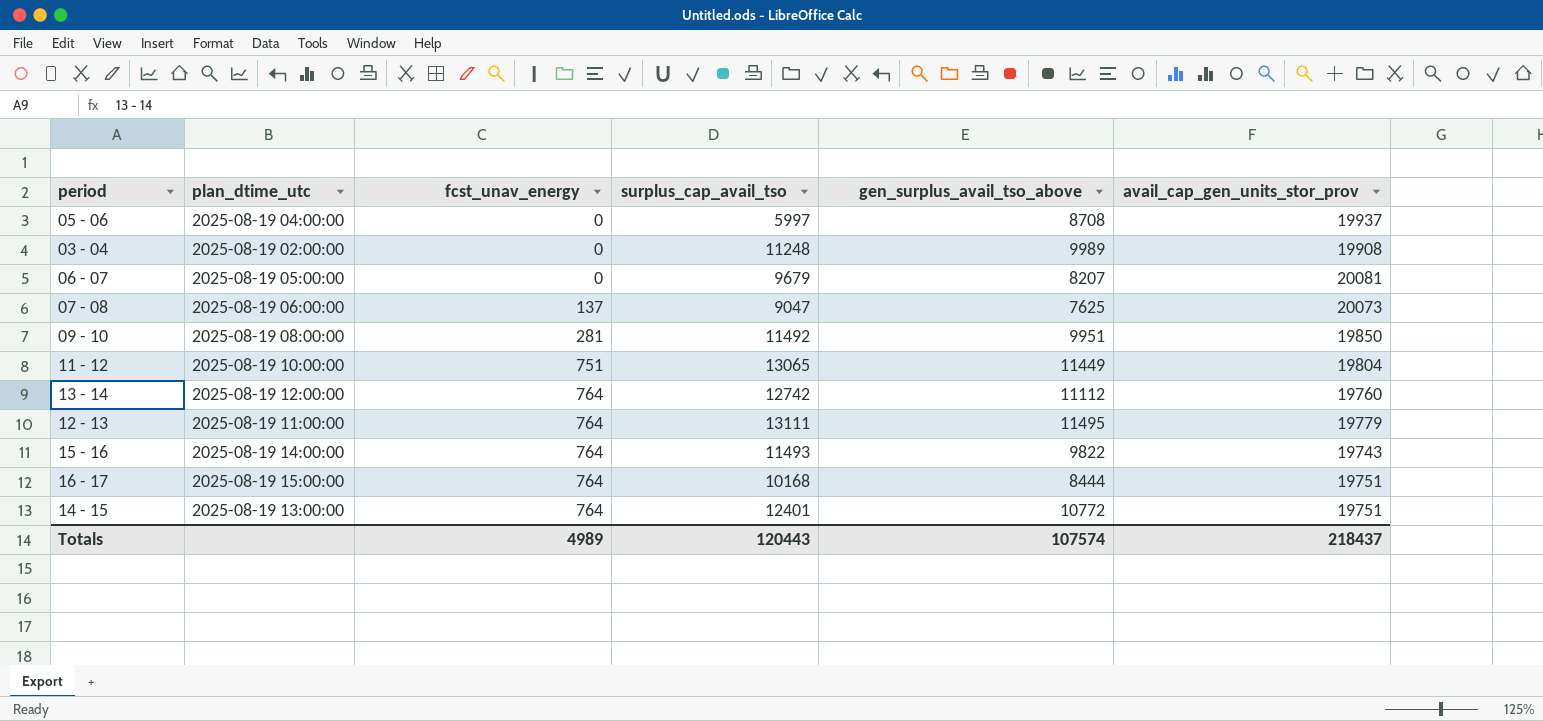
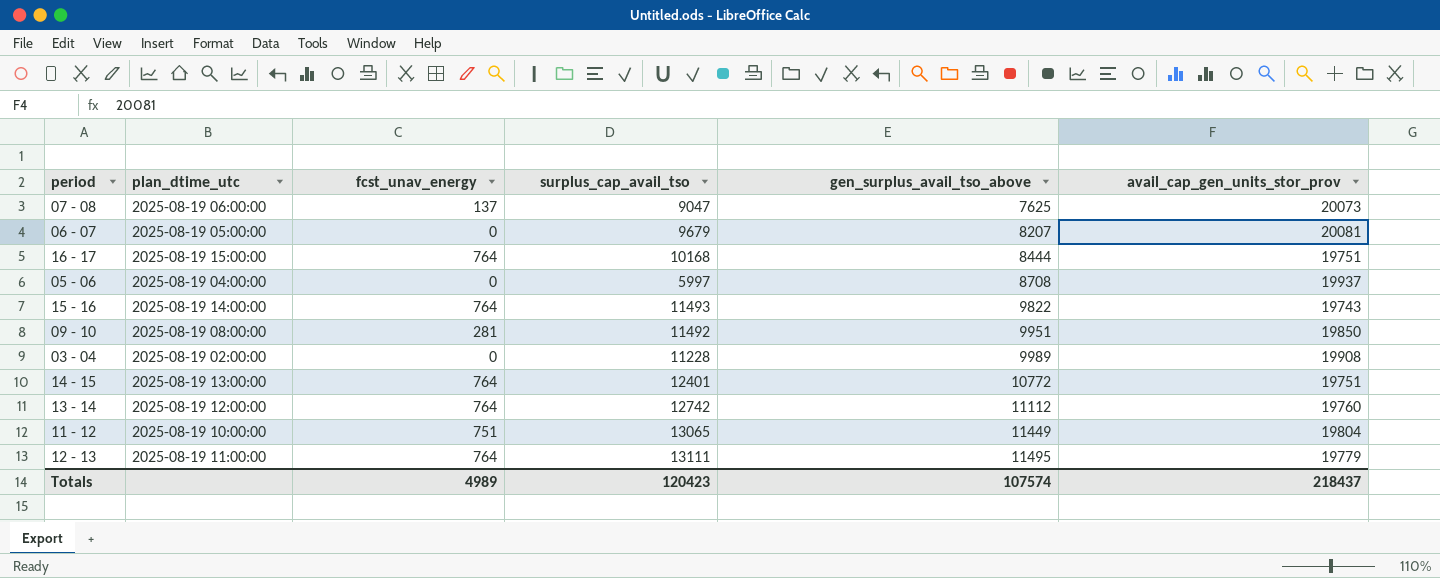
row order: fcst_unav_energy ascending -> gen_surplus_avail_tso_above ascending
03 - 04 | surplus_cap_avail_tso: 11248 -> 11228
Totals | surplus_cap_avail_tso: 120443 -> 120423

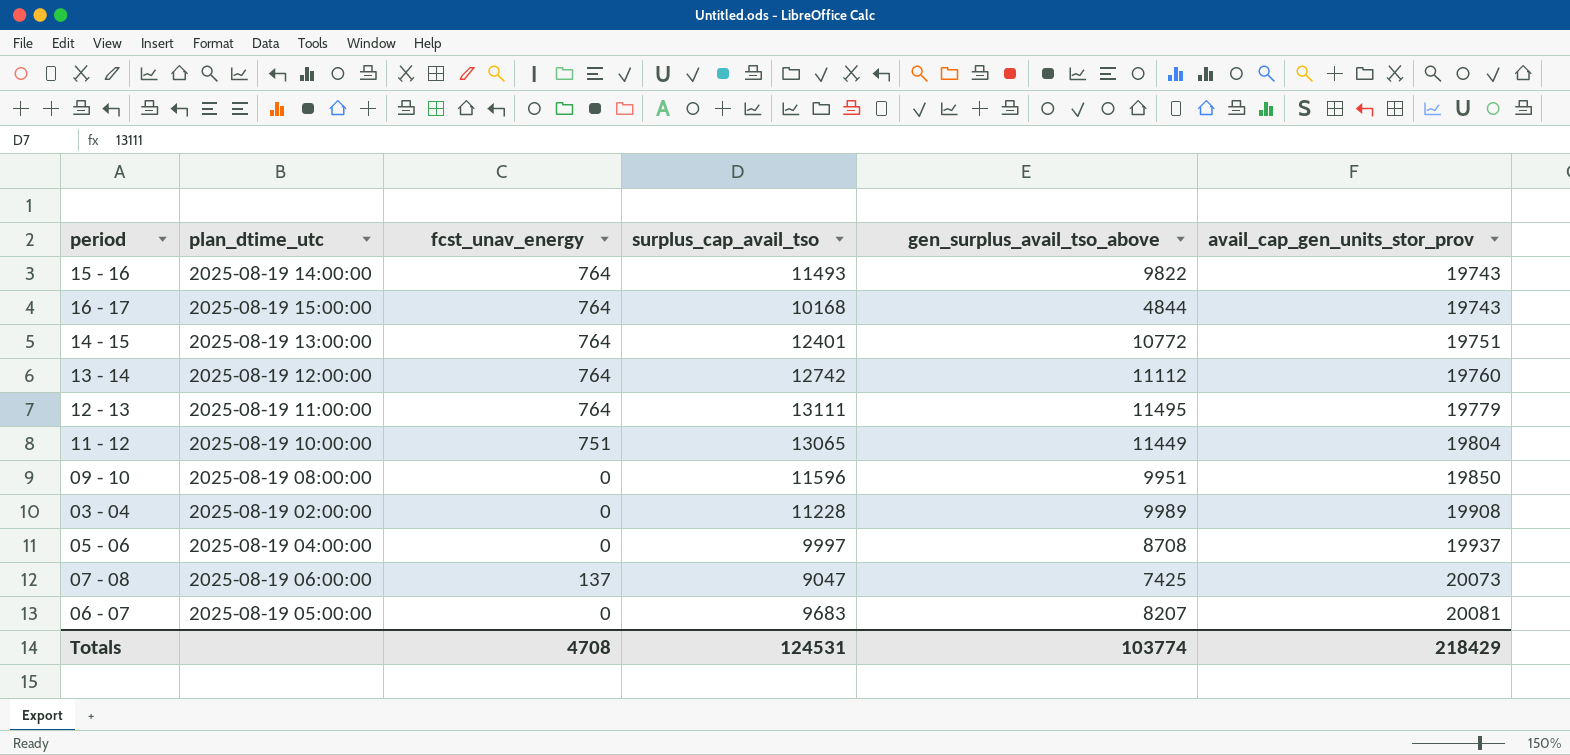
row order: gen_surplus_avail_tso_above ascending -> avail_cap_gen_units_stor_prov ascending
16 - 17 | gen_surplus_avail_tso_above: 8444 -> 4844
16 - 17 | avail_cap_gen_units_stor_prov: 19751 -> 19743
09 - 10 | fcst_unav_energy: 281 -> 0
09 - 10 | surplus_cap_avail_tso: 11492 -> 11596
05 - 06 | surplus_cap_avail_tso: 5997 -> 9997
07 - 08 | gen_surplus_avail_tso_above: 7625 -> 7425
06 - 07 | surplus_cap_avail_tso: 9679 -> 9683
Totals | fcst_unav_energy: 4989 -> 4708
Totals | surplus_cap_avail_tso: 120423 -> 124531
Totals | gen_surplus_avail_tso_above: 107574 -> 103774
Totals | avail_cap_gen_units_stor_prov: 218437 -> 218429

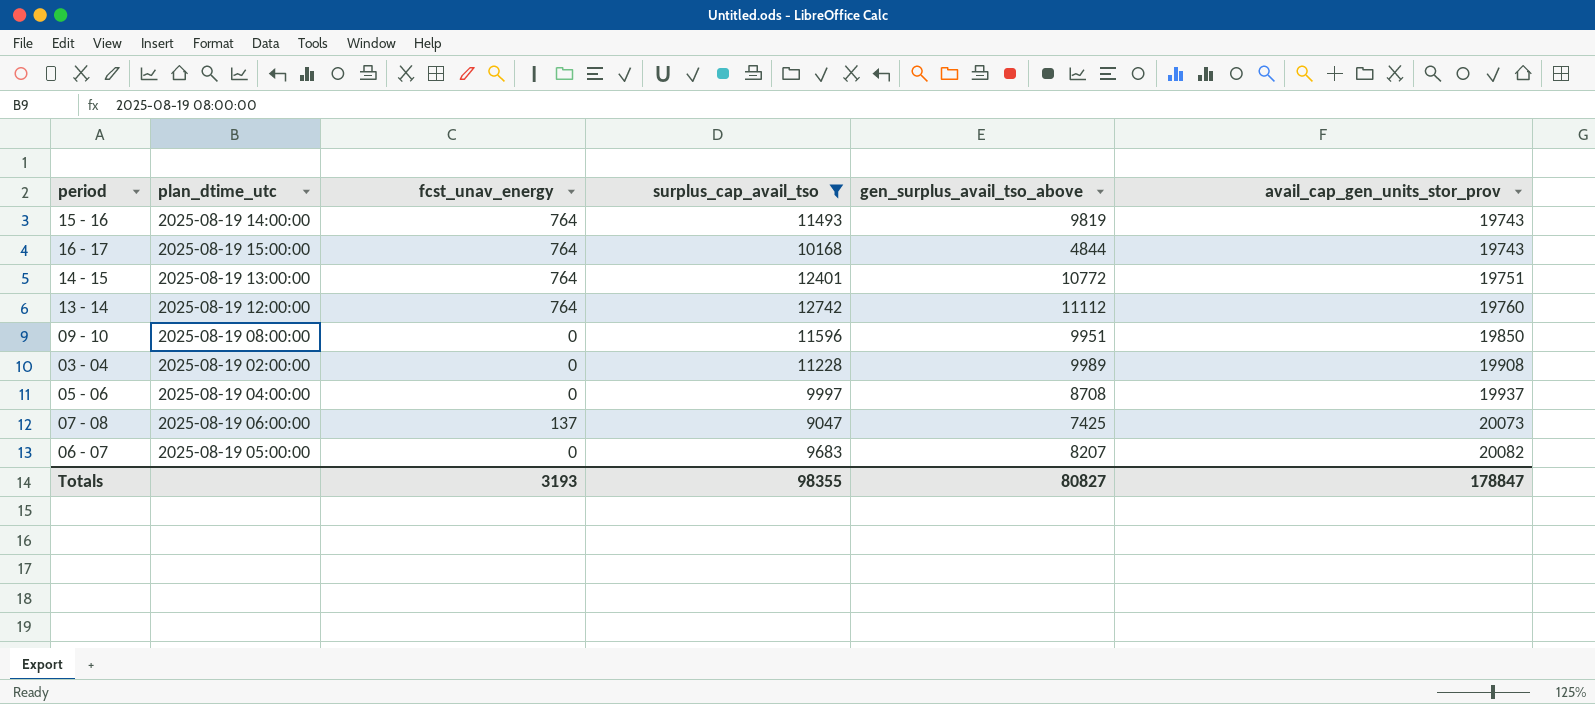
filter: none -> surplus_cap_avail_tso <= 12742
15 - 16 | gen_surplus_avail_tso_above: 9822 -> 9819
06 - 07 | avail_cap_gen_units_stor_prov: 20081 -> 20082
Totals | fcst_unav_energy: 4708 -> 3193
Totals | surplus_cap_avail_tso: 124531 -> 98355
Totals | gen_surplus_avail_tso_above: 103774 -> 80827
Totals | avail_cap_gen_units_stor_prov: 218429 -> 178847

